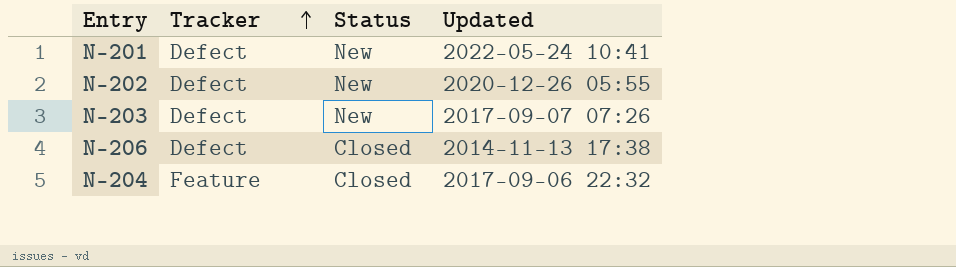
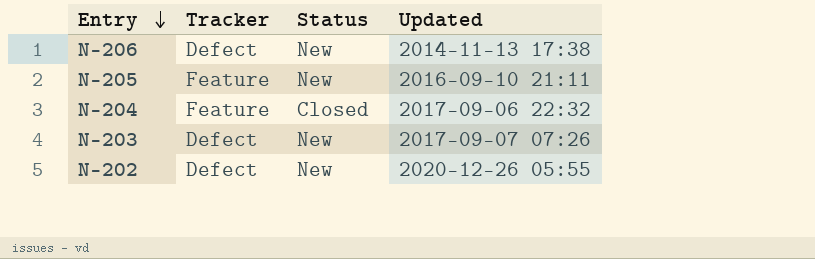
row order: Tracker ascending -> Entry descending
row N-201: Defect | New | 2022-05-24 10:41 -> none
N-206 | Status: Closed -> New
row N-205: none -> Feature | New | 2016-09-10 21:11

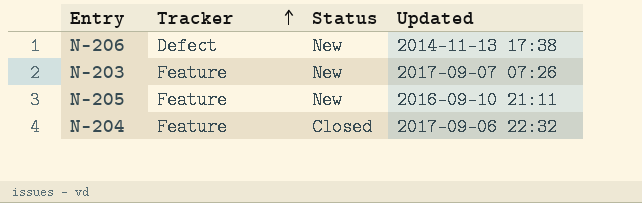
row order: Entry descending -> Tracker ascending
row N-202: Defect | New | 2020-12-26 05:55 -> none
N-203 | Tracker: Defect -> Feature

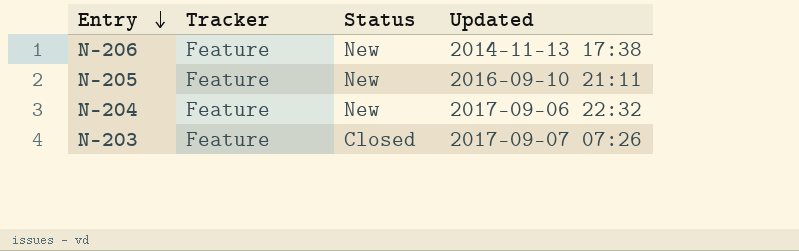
row order: Tracker ascending -> Entry descending
N-206 | Tracker: Defect -> Feature
N-204 | Status: Closed -> New
N-203 | Status: New -> Closed

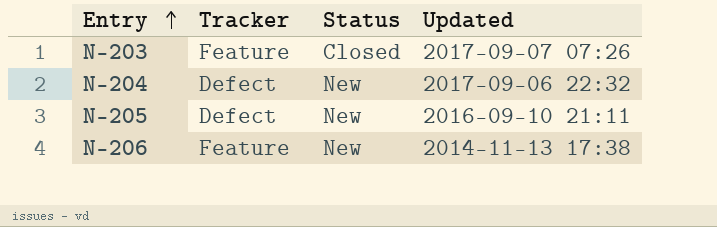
row order: Entry descending -> Entry ascending
N-204 | Tracker: Feature -> Defect
N-205 | Tracker: Feature -> Defect

